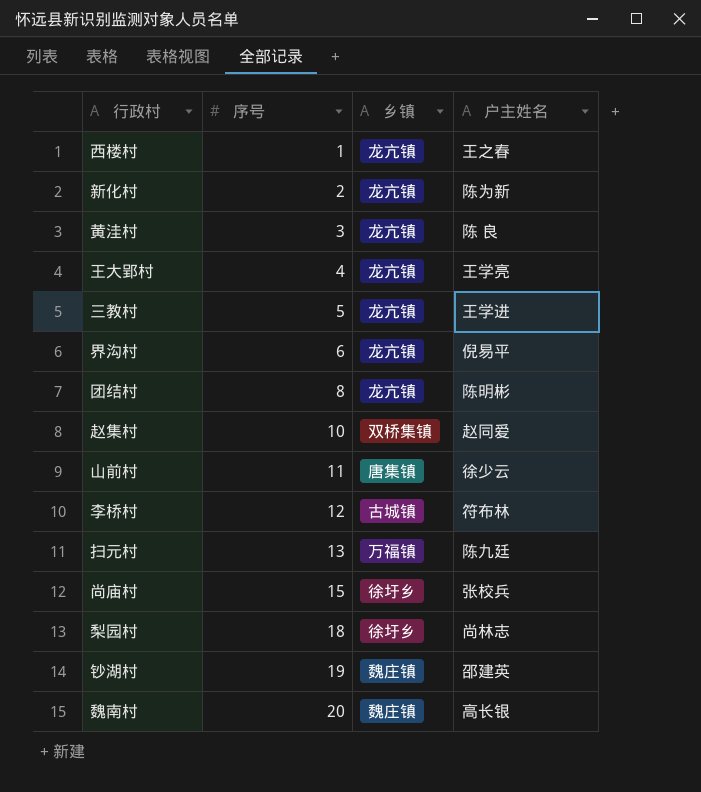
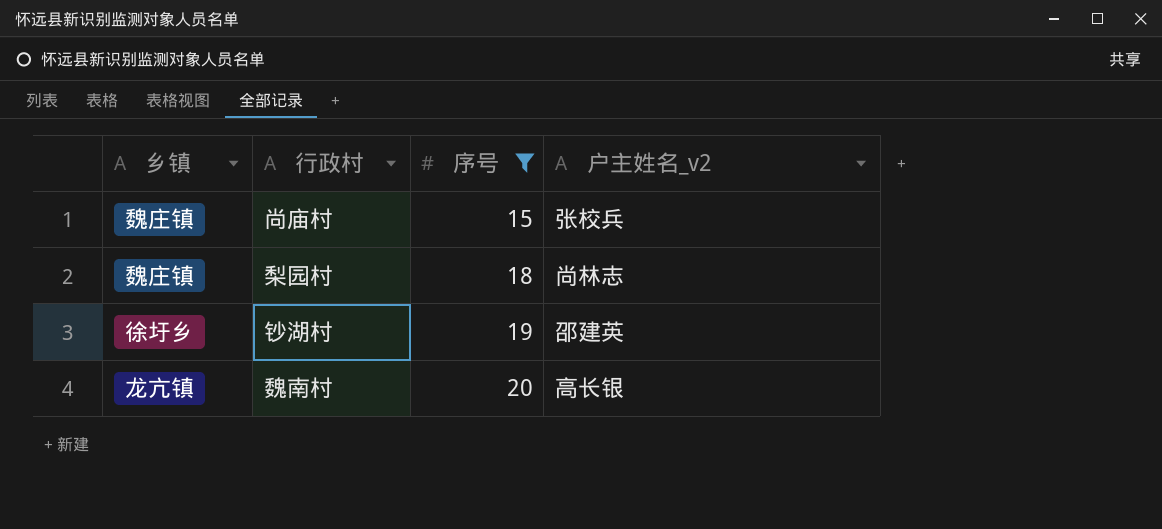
filter: none -> 序号 >= 15
column 乡镇 | position: 3 -> 1
column name: 户主姓名 -> 户主姓名_v2
尚庙村 | 乡镇: 徐圩乡 -> 魏庄镇
梨园村 | 乡镇: 徐圩乡 -> 魏庄镇
钞湖村 | 乡镇: 魏庄镇 -> 徐圩乡
魏南村 | 乡镇: 魏庄镇 -> 龙亢镇

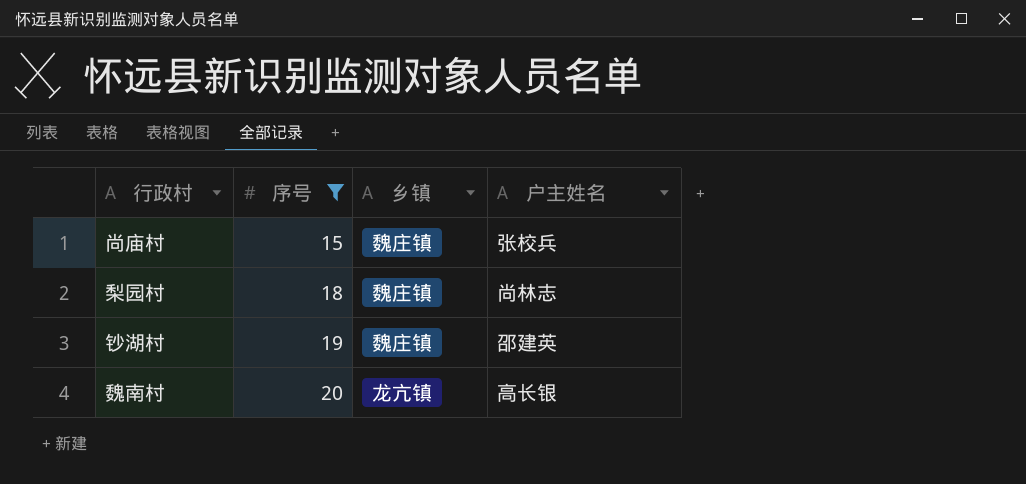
column 乡镇 | position: 1 -> 3
column name: 户主姓名_v2 -> 户主姓名
钞湖村 | 乡镇: 徐圩乡 -> 魏庄镇

